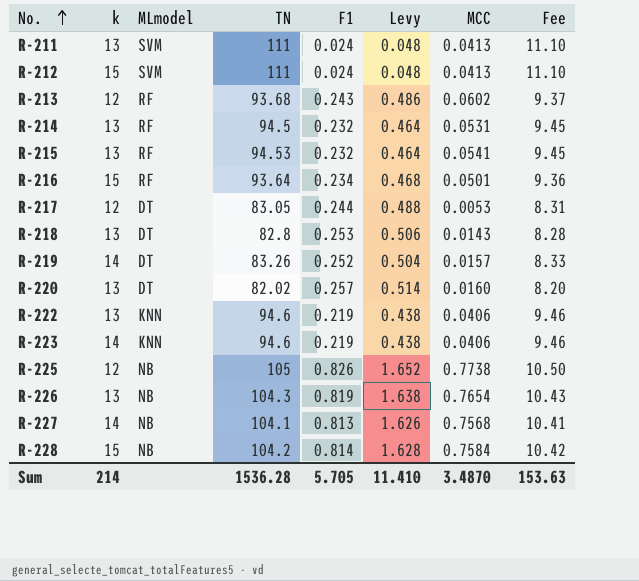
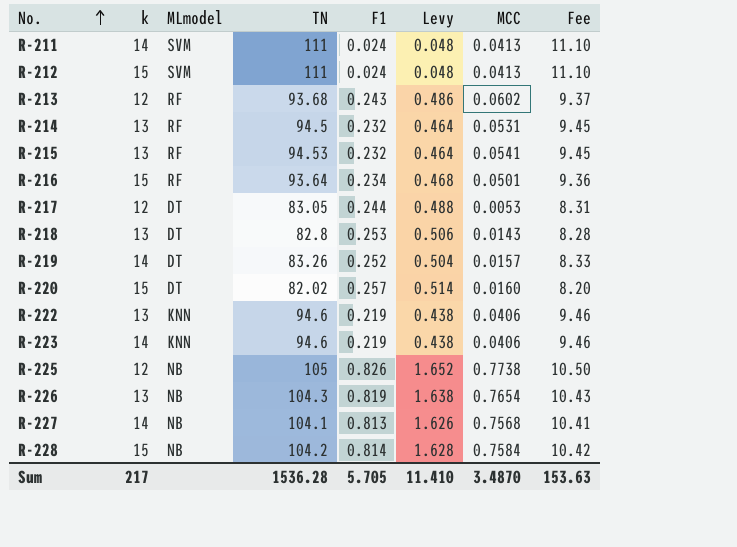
R-211 | k: 13 -> 14
R-220 | k: 13 -> 15
Sum | k: 214 -> 217

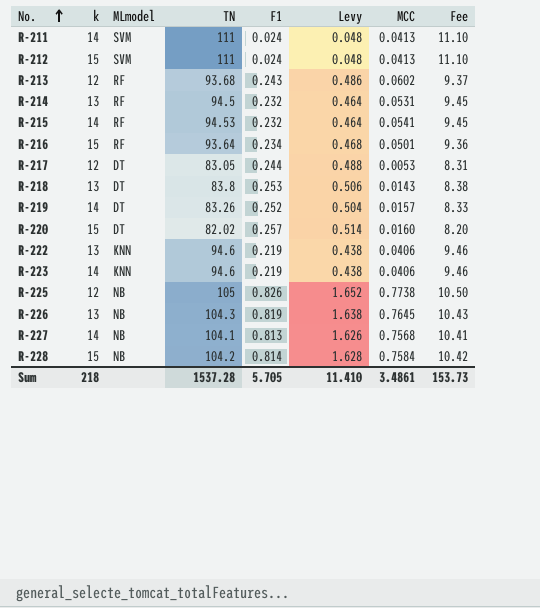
R-215 | k: 13 -> 14
R-218 | TN: 82.8 -> 83.8
R-218 | Fee: 8.28 -> 8.38
R-226 | MCC: 0.7654 -> 0.7645
Sum | k: 217 -> 218
Sum | TN: 1536.28 -> 1537.28
Sum | MCC: 3.4870 -> 3.4861
Sum | Fee: 153.63 -> 153.73

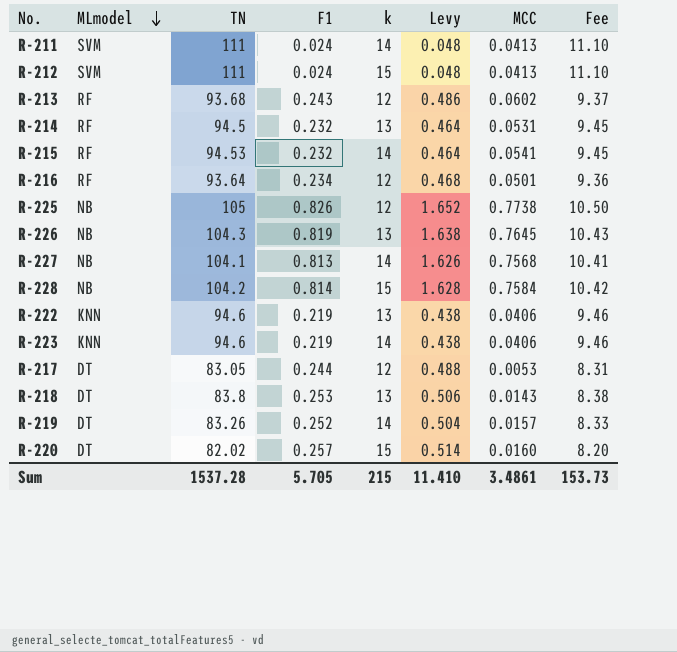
row order: No. ascending -> MLmodel descending
column k | position: 2 -> 5
R-216 | k: 15 -> 12
Sum | k: 218 -> 215

